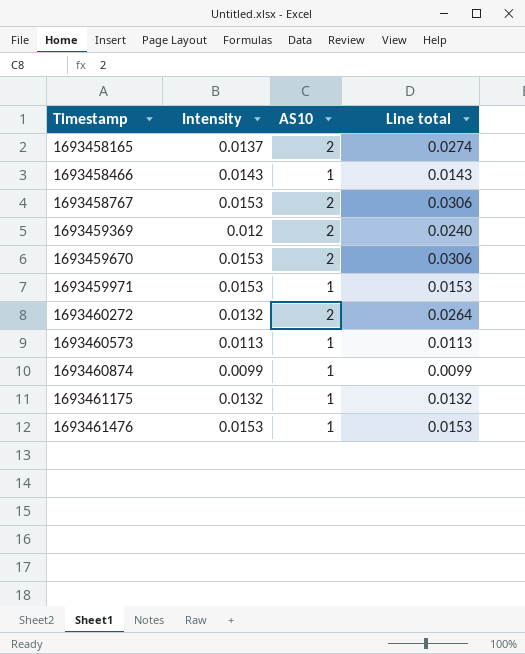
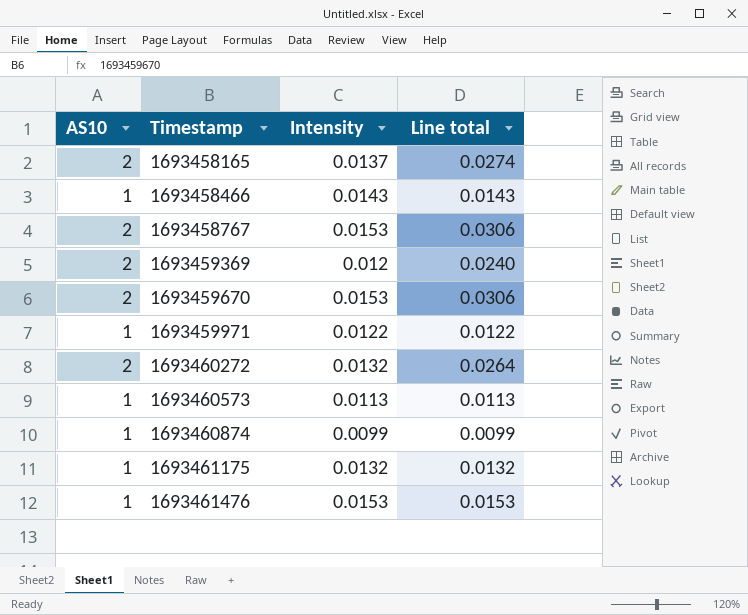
column AS10 | position: 3 -> 1
1693459971 | Intensity: 0.0153 -> 0.0122
1693459971 | Line total: 0.0153 -> 0.0122

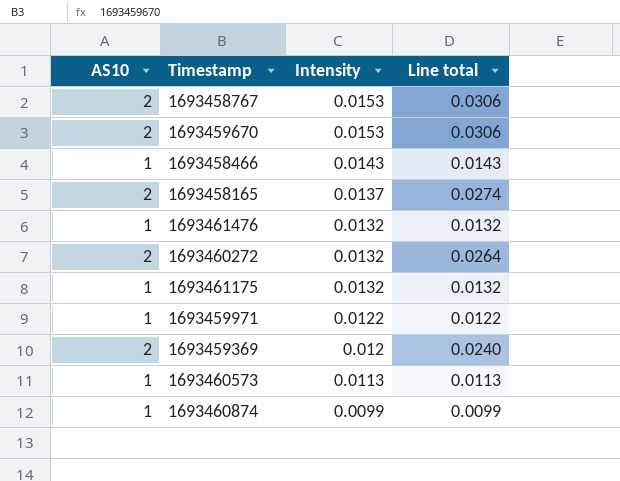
row order: Timestamp ascending -> Intensity descending
1693461476 | Intensity: 0.0153 -> 0.0132
1693461476 | Line total: 0.0153 -> 0.0132

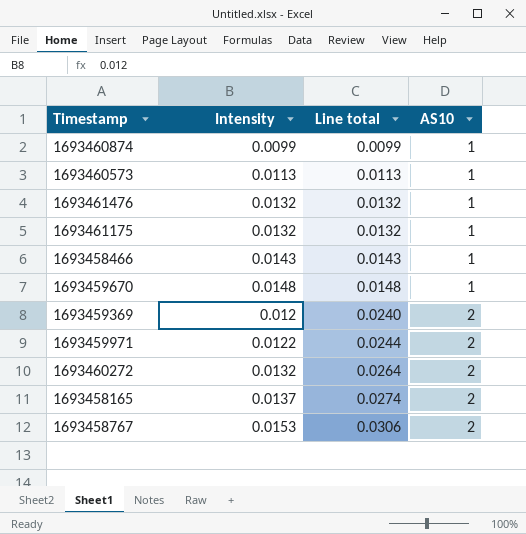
row order: Intensity descending -> Line total ascending
column AS10 | position: 1 -> 4
1693459670 | Intensity: 0.0153 -> 0.0148
1693459670 | Line total: 0.0306 -> 0.0148
1693459670 | AS10: 2 -> 1
1693459971 | Line total: 0.0122 -> 0.0244
1693459971 | AS10: 1 -> 2

